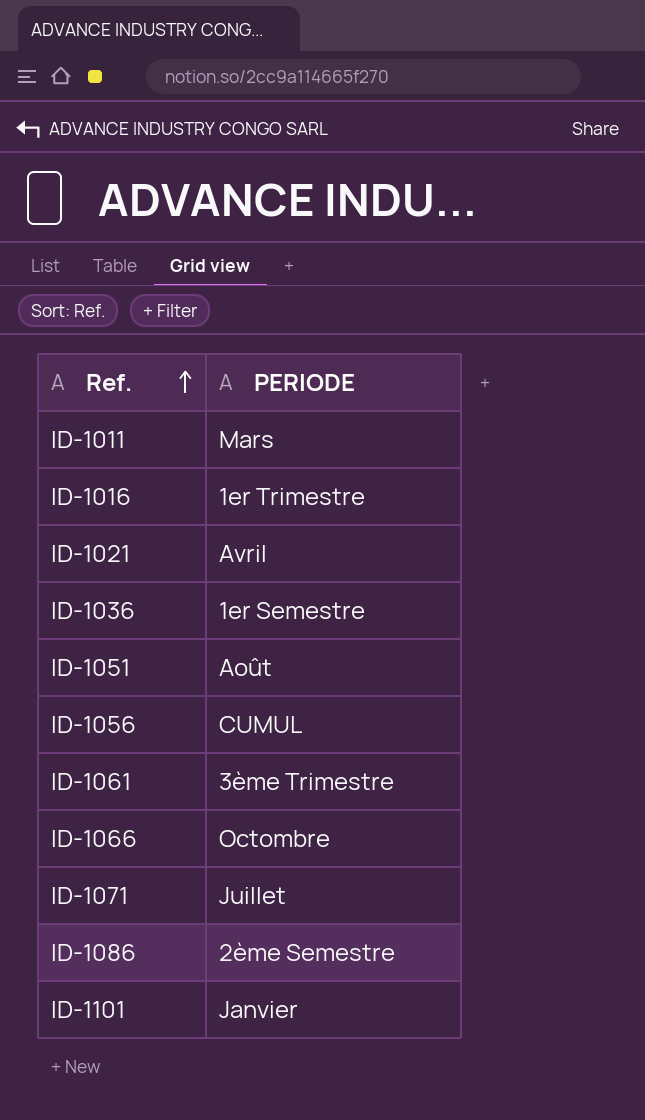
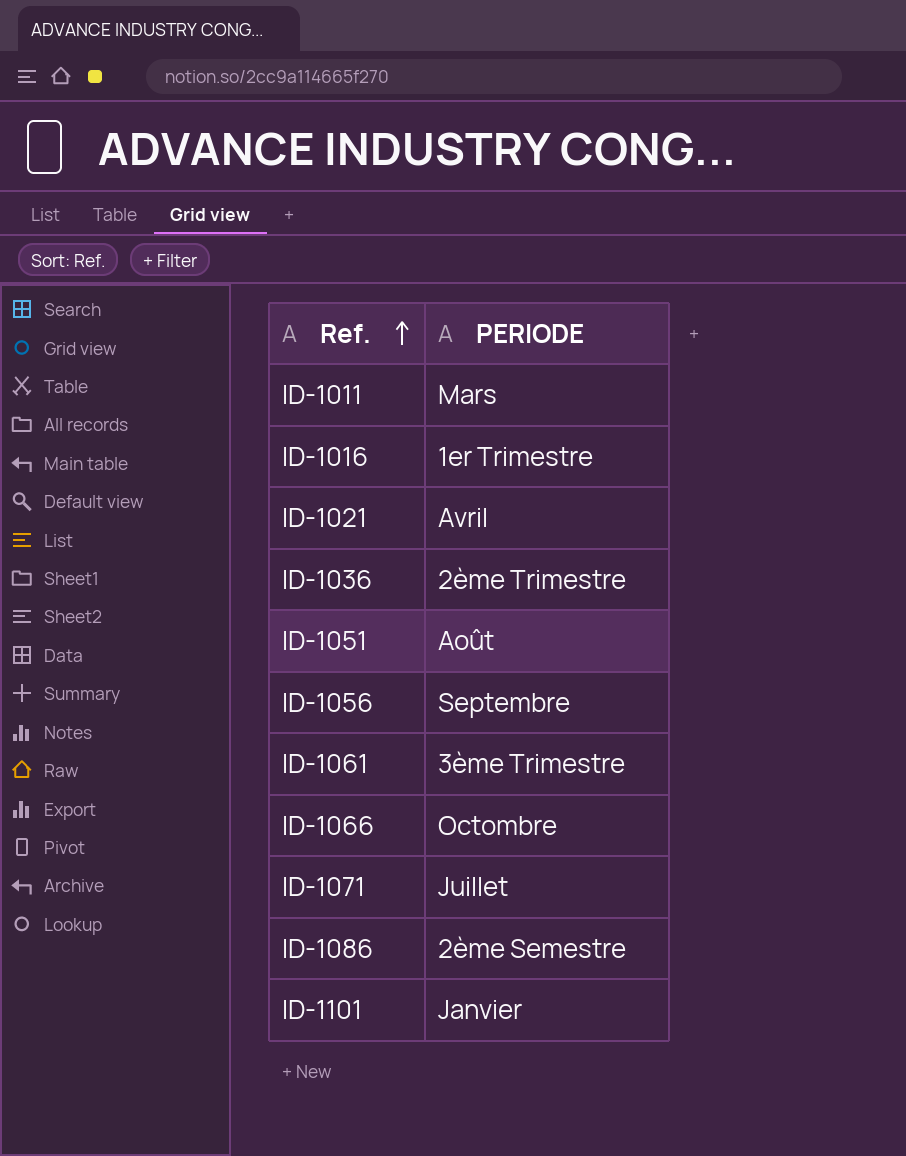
ID-1036 | PERIODE: 1er Semestre -> 2ème Trimestre
ID-1056 | PERIODE: CUMUL -> Septembre

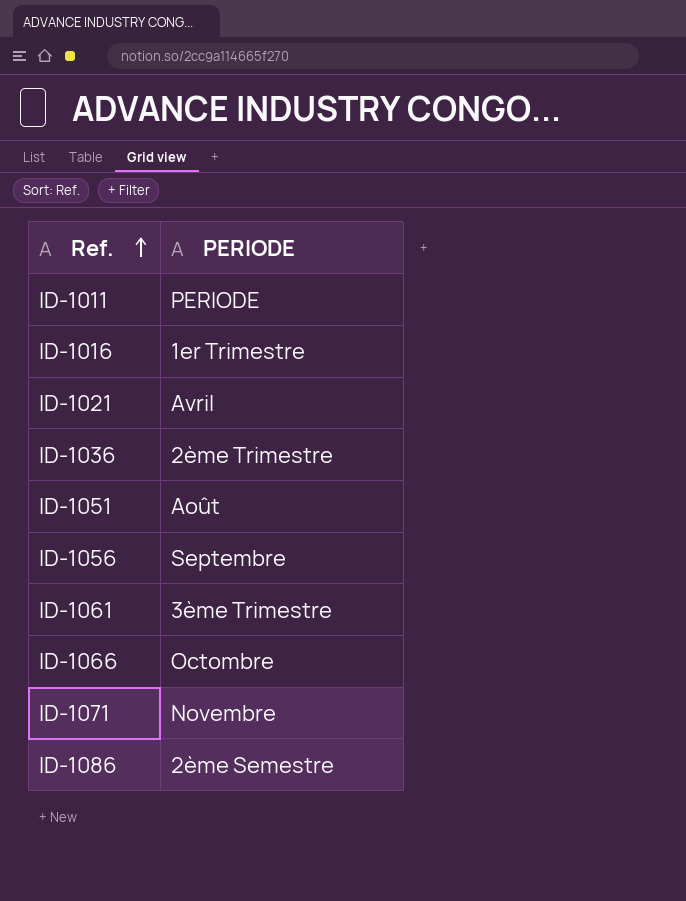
row ID-1101: Janvier -> none
ID-1011 | PERIODE: Mars -> PERIODE
ID-1071 | PERIODE: Juillet -> Novembre

